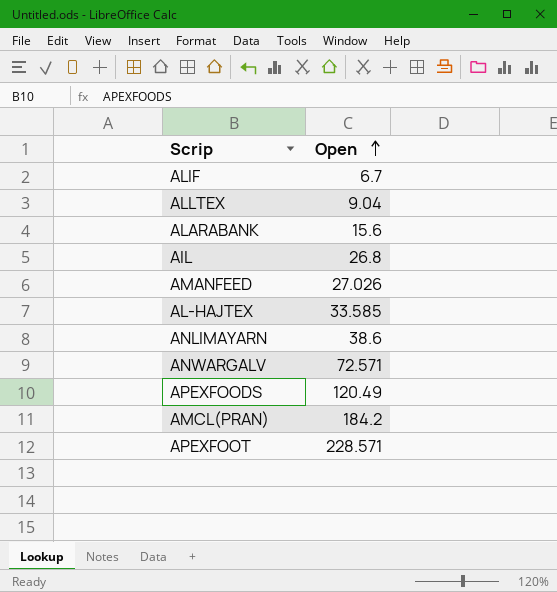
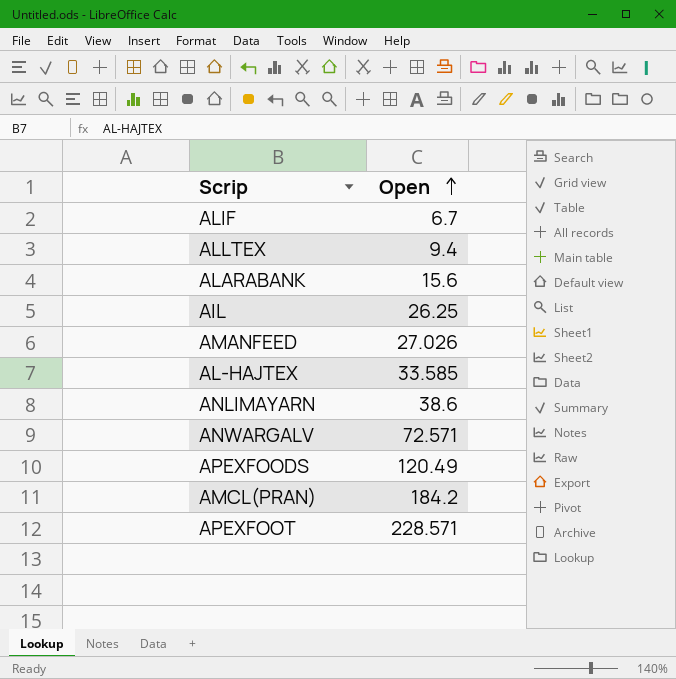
ALLTEX | Open: 9.04 -> 9.4
AIL | Open: 26.8 -> 26.25

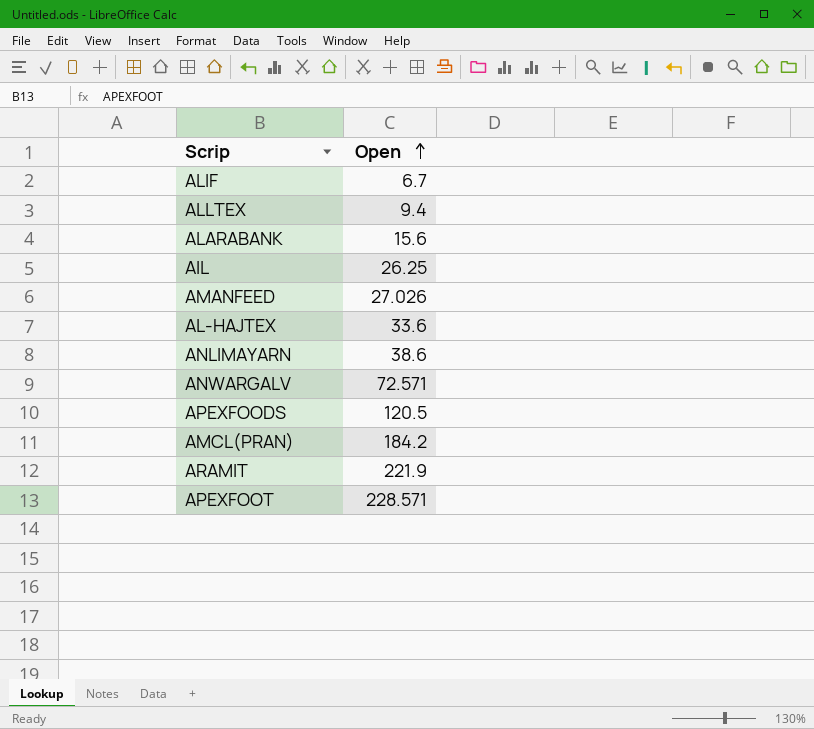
AL-HAJTEX | Open: 33.585 -> 33.6
APEXFOODS | Open: 120.49 -> 120.5
row ARAMIT: none -> 221.9

